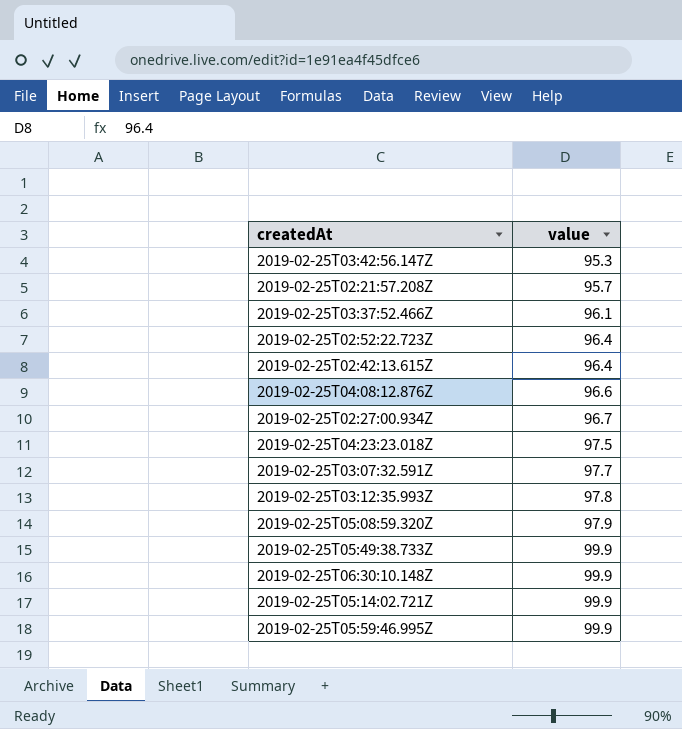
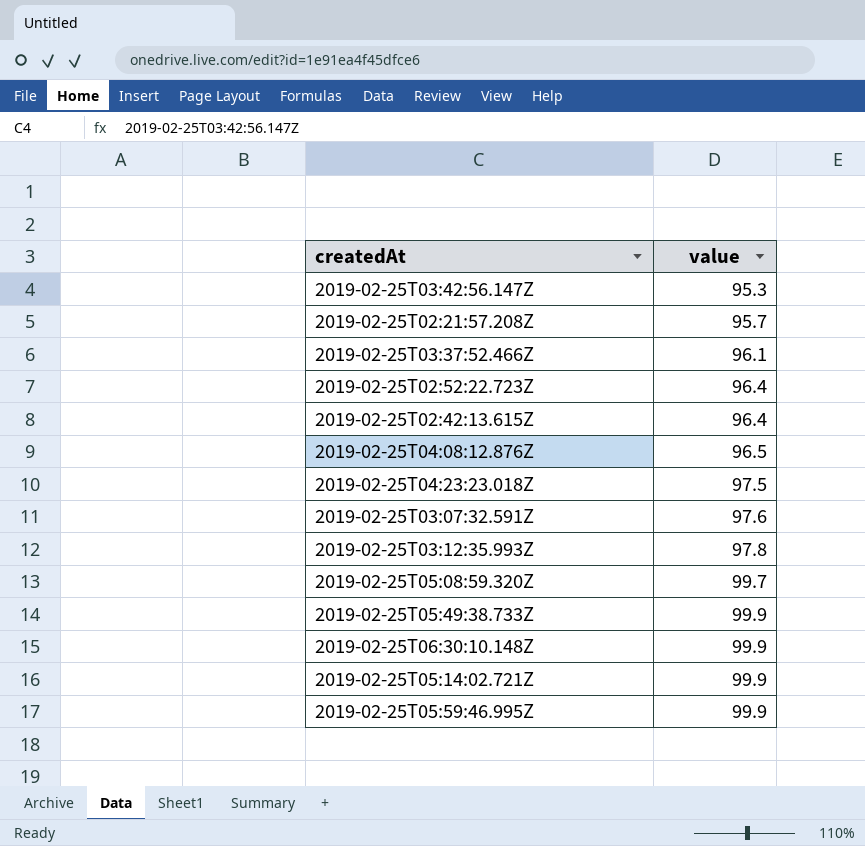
row 2019-02-25T02:27:00.934Z: 96.7 -> none
2019-02-25T04:08:12.876Z | value: 96.6 -> 96.5
2019-02-25T03:07:32.591Z | value: 97.7 -> 97.6
2019-02-25T05:08:59.320Z | value: 97.9 -> 99.7

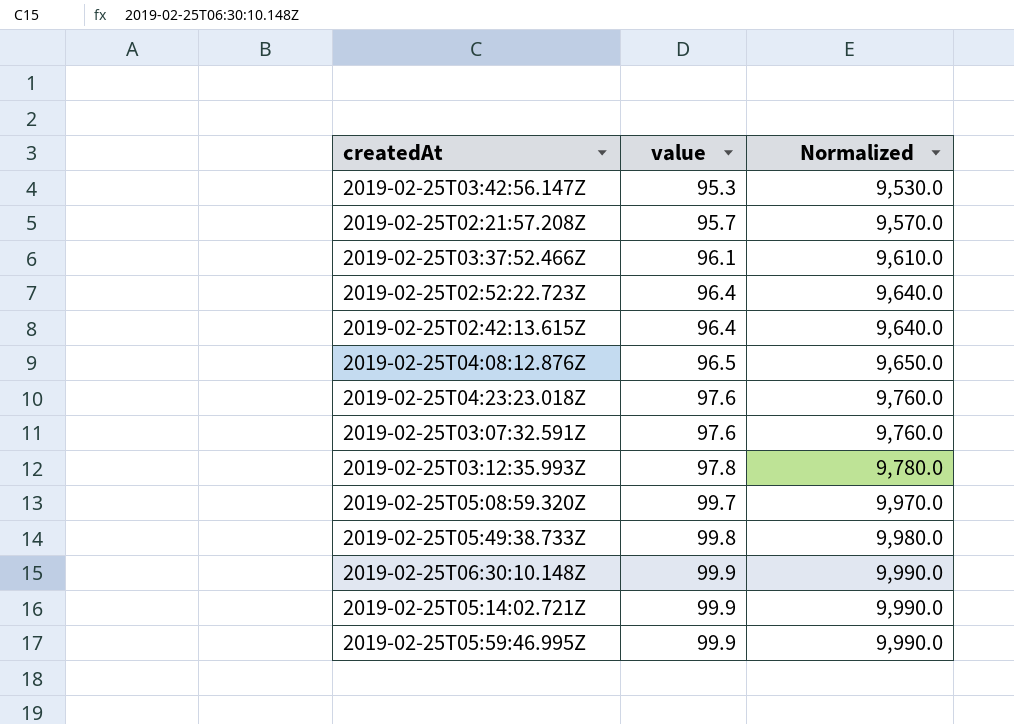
column Normalized | formula: none -> [value] * 100
2019-02-25T04:23:23.018Z | value: 97.5 -> 97.6
2019-02-25T05:49:38.733Z | value: 99.9 -> 99.8

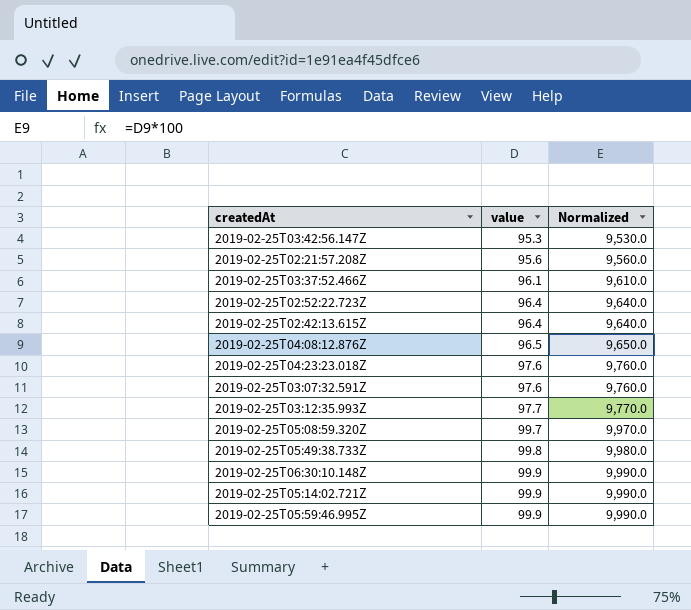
2019-02-25T02:21:57.208Z | value: 95.7 -> 95.6
2019-02-25T02:21:57.208Z | Normalized: 9,570.0 -> 9,560.0
2019-02-25T03:12:35.993Z | value: 97.8 -> 97.7
2019-02-25T03:12:35.993Z | Normalized: 9,780.0 -> 9,770.0

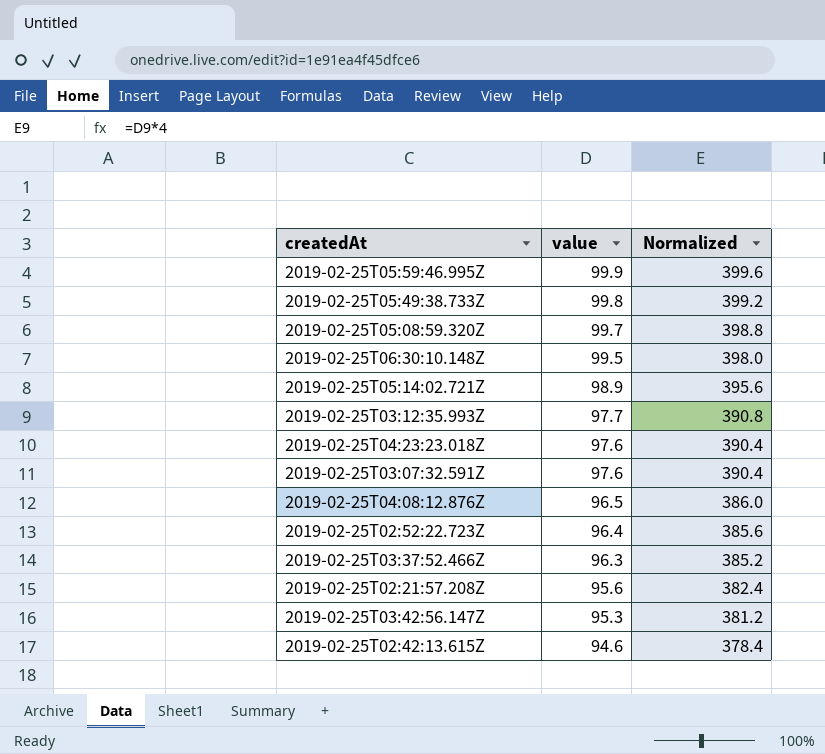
row order: value ascending -> value descending
column Normalized | formula: [value] * 100 -> [value] * 4
2019-02-25T06:30:10.148Z | value: 99.9 -> 99.5
2019-02-25T05:14:02.721Z | value: 99.9 -> 98.9
2019-02-25T03:37:52.466Z | value: 96.1 -> 96.3
2019-02-25T02:42:13.615Z | value: 96.4 -> 94.6

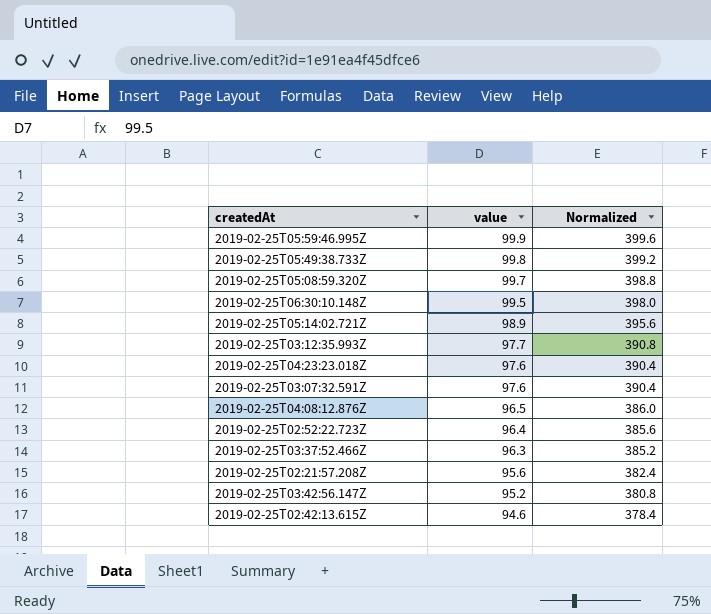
2019-02-25T03:42:56.147Z | value: 95.3 -> 95.2
2019-02-25T03:42:56.147Z | Normalized: 381.2 -> 380.8

